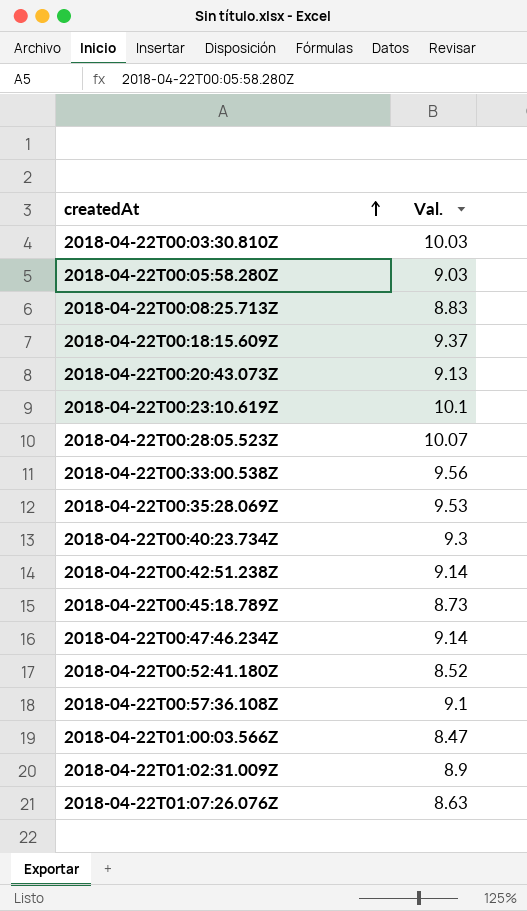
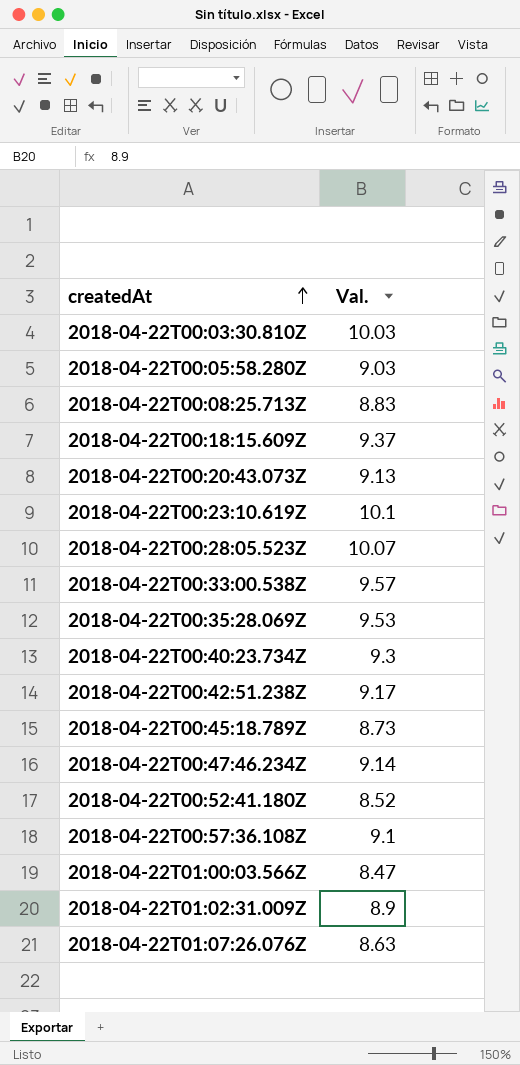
2018-04-22T00:33:00.538Z | Val.: 9.56 -> 9.57
2018-04-22T00:42:51.238Z | Val.: 9.14 -> 9.17

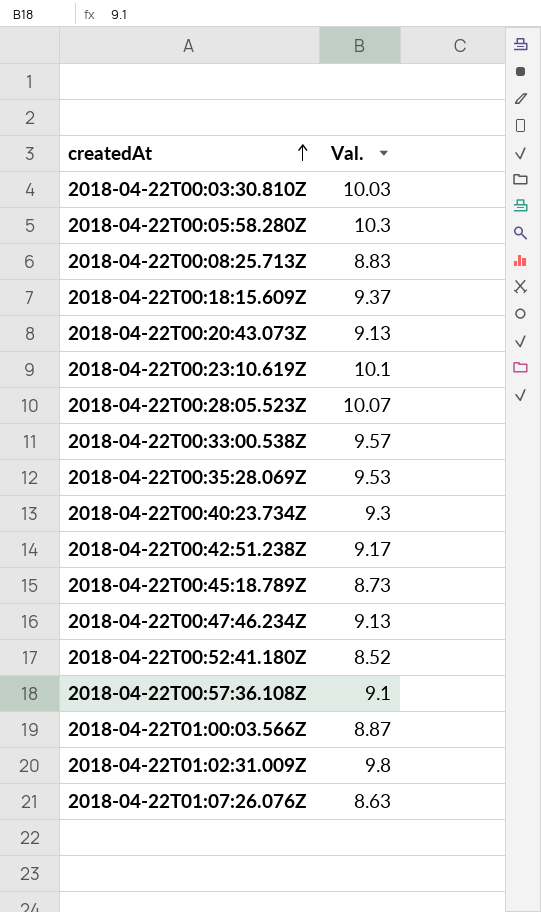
2018-04-22T00:05:58.280Z | Val.: 9.03 -> 10.3
2018-04-22T00:47:46.234Z | Val.: 9.14 -> 9.13
2018-04-22T01:00:03.566Z | Val.: 8.47 -> 8.87
2018-04-22T01:02:31.009Z | Val.: 8.9 -> 9.8

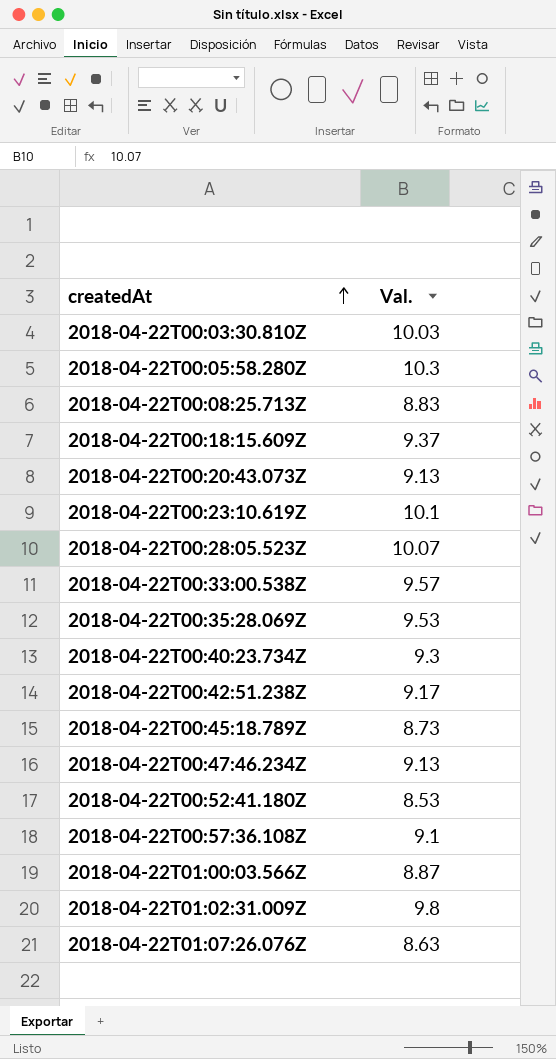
2018-04-22T00:52:41.180Z | Val.: 8.52 -> 8.53

